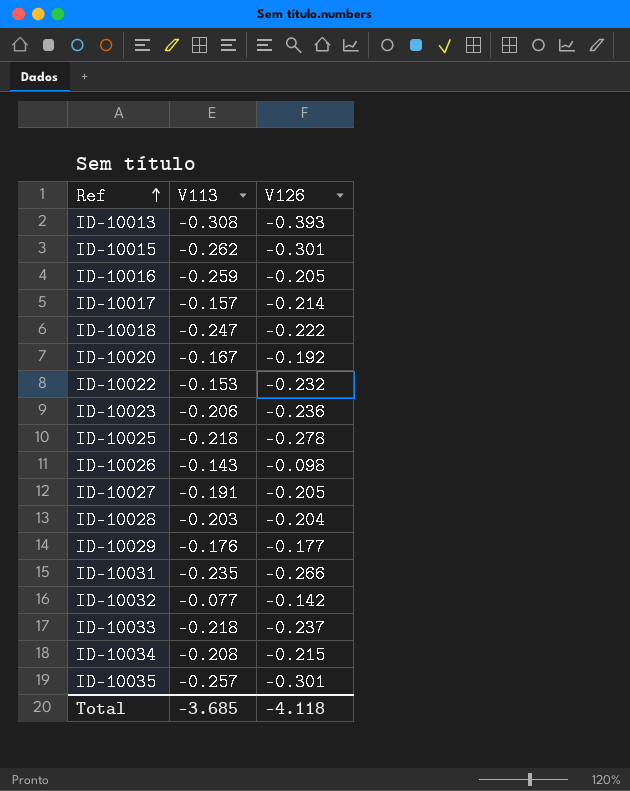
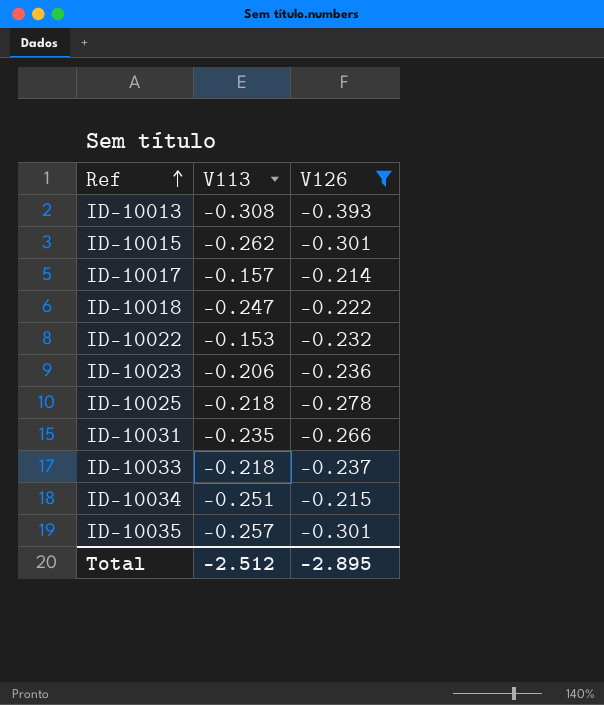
filter: none -> V126 <= -0.214
ID-10034 | V113: -0.208 -> -0.251
Total | V113: -3.685 -> -2.512
Total | V126: -4.118 -> -2.895

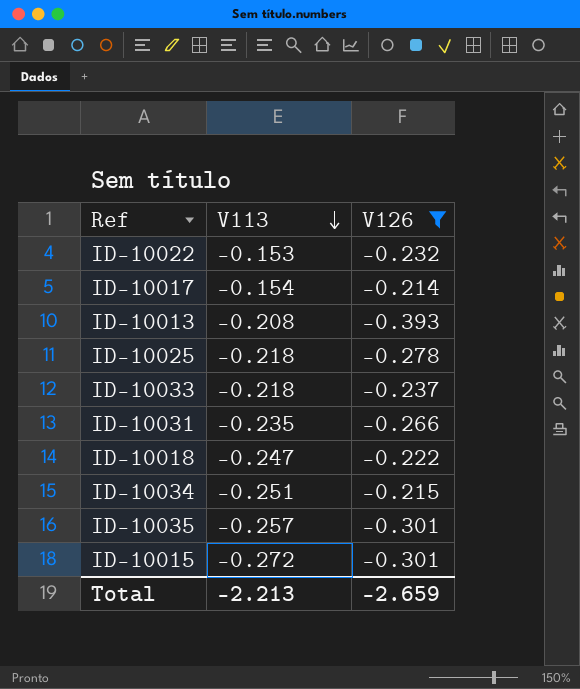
row order: Ref ascending -> V113 descending
row ID-10023: -0.206 | -0.236 -> none
ID-10017 | V113: -0.157 -> -0.154
ID-10013 | V113: -0.308 -> -0.208
ID-10015 | V113: -0.262 -> -0.272
Total | V113: -2.512 -> -2.213
Total | V126: -2.895 -> -2.659

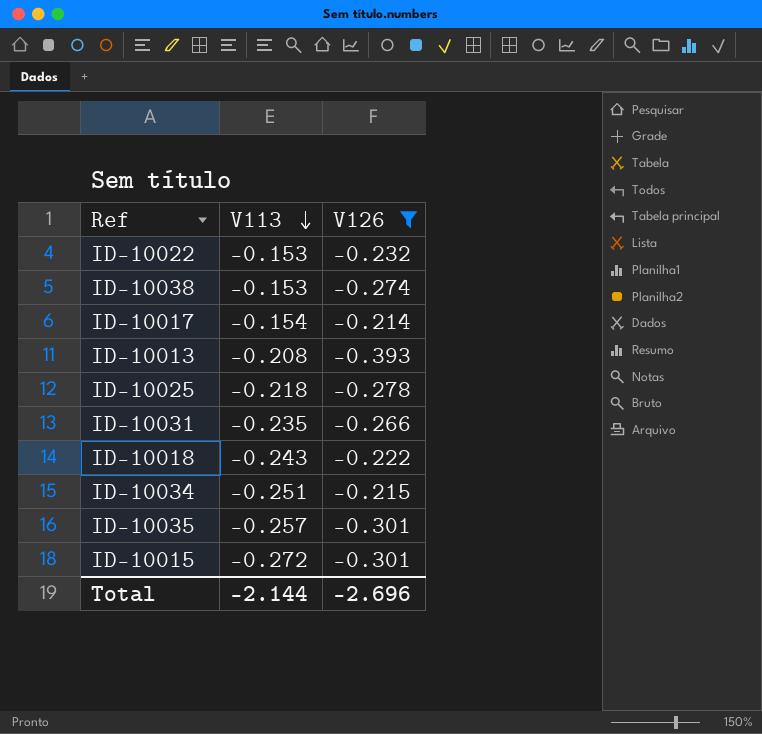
row ID-10033: -0.218 | -0.237 -> none
row ID-10038: none -> -0.153 | -0.274
ID-10018 | V113: -0.247 -> -0.243
Total | V113: -2.213 -> -2.144
Total | V126: -2.659 -> -2.696

